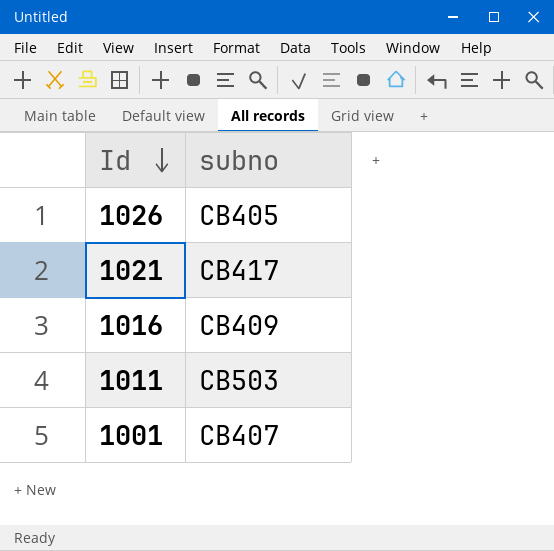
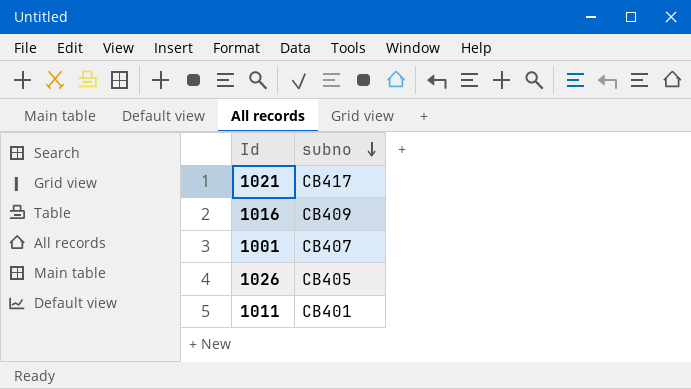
row order: Id descending -> subno descending
1011 | subno: CB503 -> CB401

